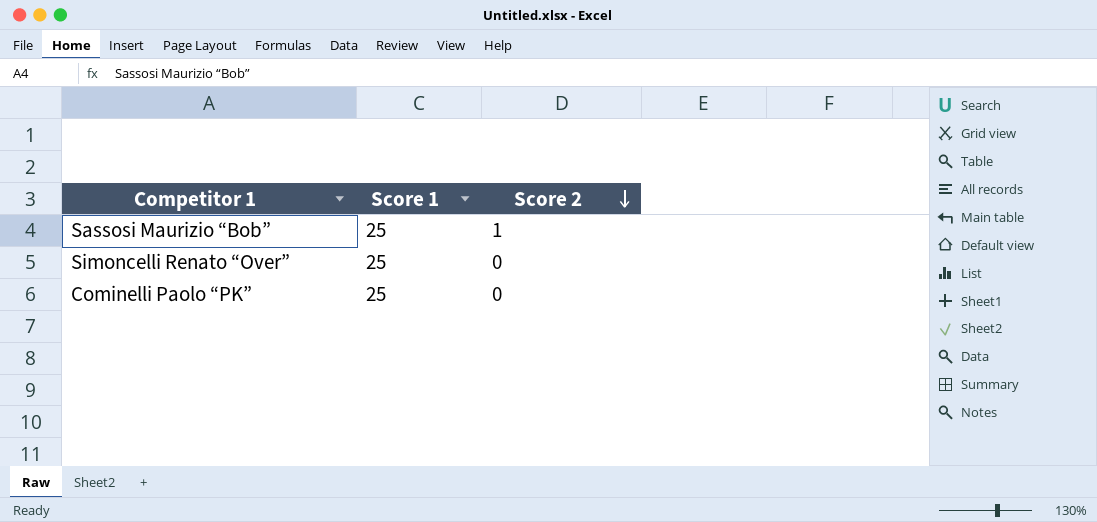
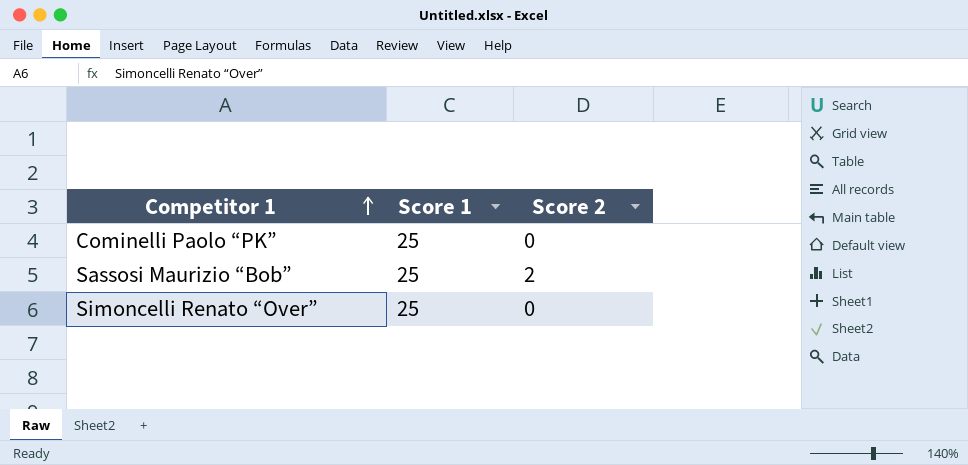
row order: Score 2 descending -> Competitor 1 ascending
Sassosi Maurizio “Bob” | Score 2: 1 -> 2

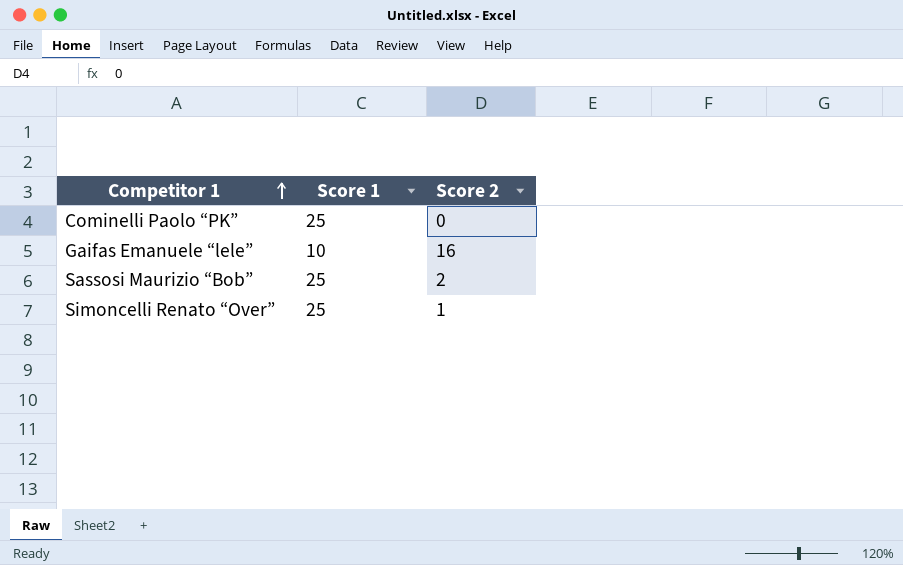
row Gaifas Emanuele “lele”: none -> 10 | 16
Simoncelli Renato “Over” | Score 2: 0 -> 1

